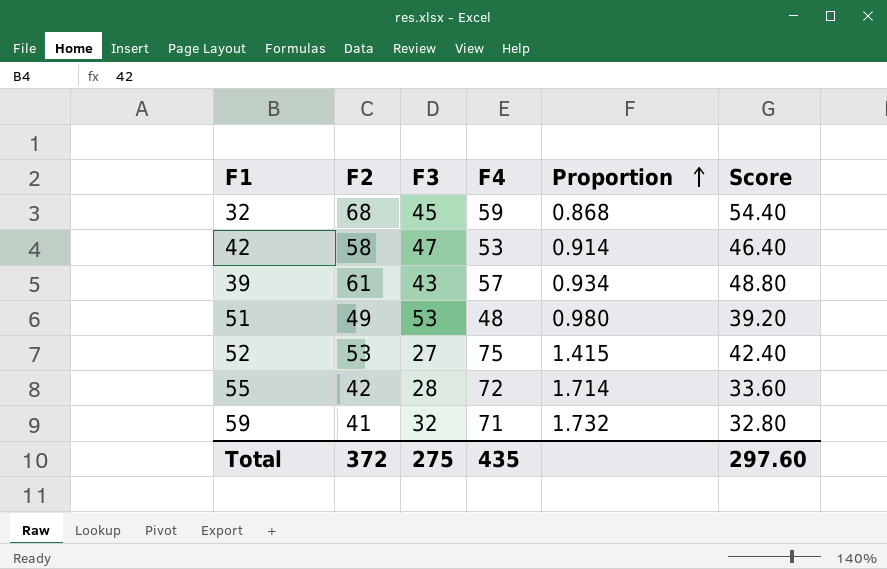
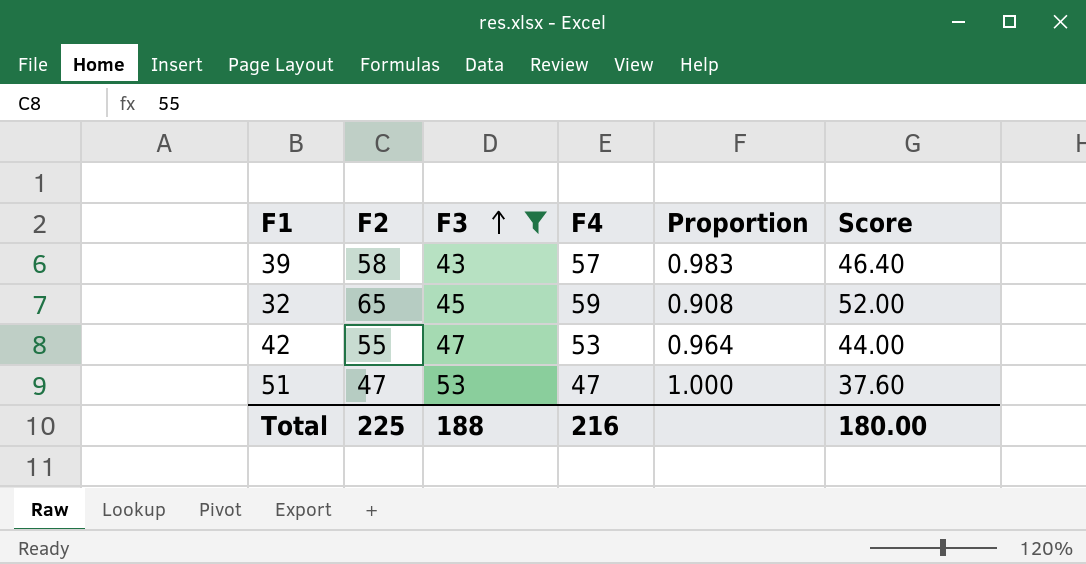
filter: none -> F3 >= 43
row order: Proportion ascending -> F3 ascending
39 | F2: 61 -> 58
39 | Proportion: 0.934 -> 0.983
39 | Score: 48.80 -> 46.40
32 | F2: 68 -> 65
32 | Proportion: 0.868 -> 0.908
32 | Score: 54.40 -> 52.00
42 | F2: 58 -> 55
42 | Proportion: 0.914 -> 0.964
42 | Score: 46.40 -> 44.00
51 | F2: 49 -> 47
51 | F4: 48 -> 47
51 | Proportion: 0.980 -> 1.000
51 | Score: 39.20 -> 37.60
Total | F2: 372 -> 225
Total | F3: 275 -> 188
Total | F4: 435 -> 216
Total | Score: 297.60 -> 180.00

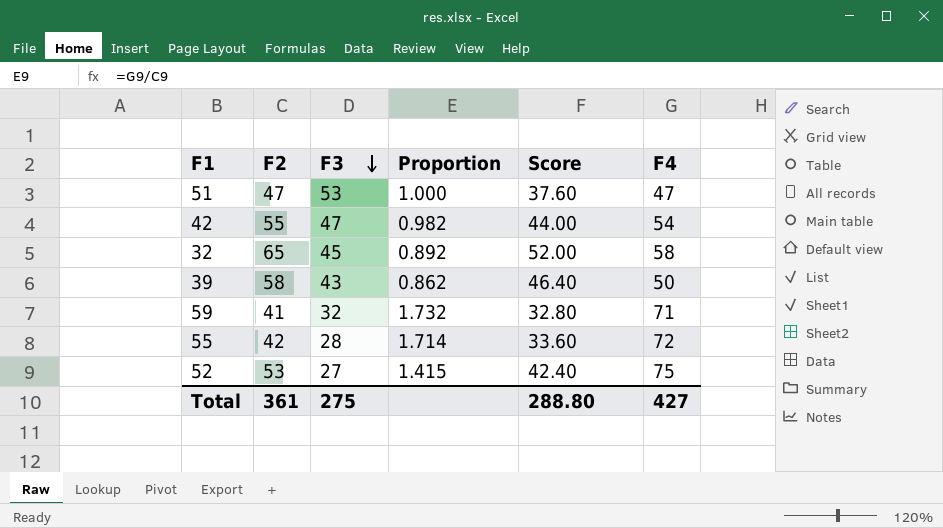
filter: F3 >= 43 -> none
row order: F3 ascending -> F3 descending
column F4 | position: 4 -> 6
42 | Proportion: 0.964 -> 0.982
42 | F4: 53 -> 54
32 | Proportion: 0.908 -> 0.892
32 | F4: 59 -> 58
39 | Proportion: 0.983 -> 0.862
39 | F4: 57 -> 50
Total | F2: 225 -> 361
Total | F3: 188 -> 275
Total | Score: 180.00 -> 288.80
Total | F4: 216 -> 427

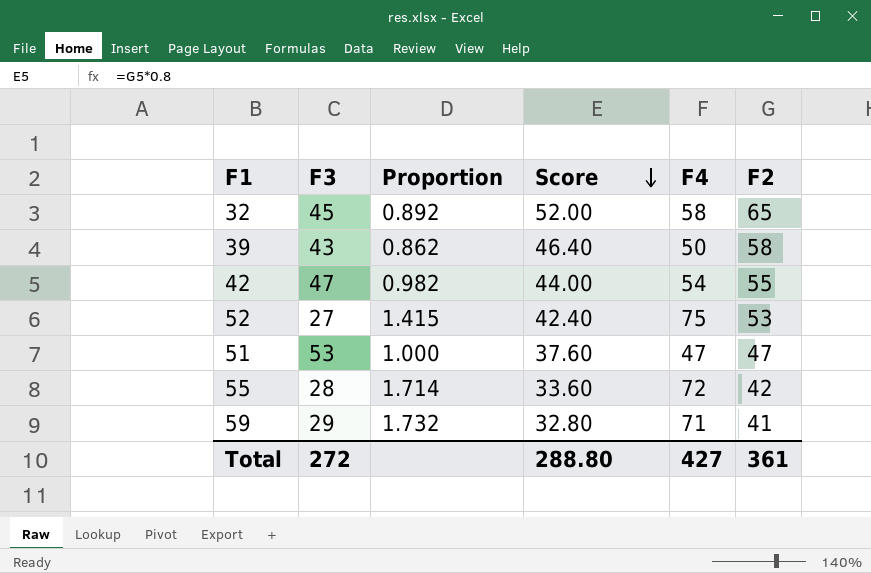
row order: F3 descending -> Score descending
column F2 | position: 2 -> 6
59 | F3: 32 -> 29
Total | F3: 275 -> 272

